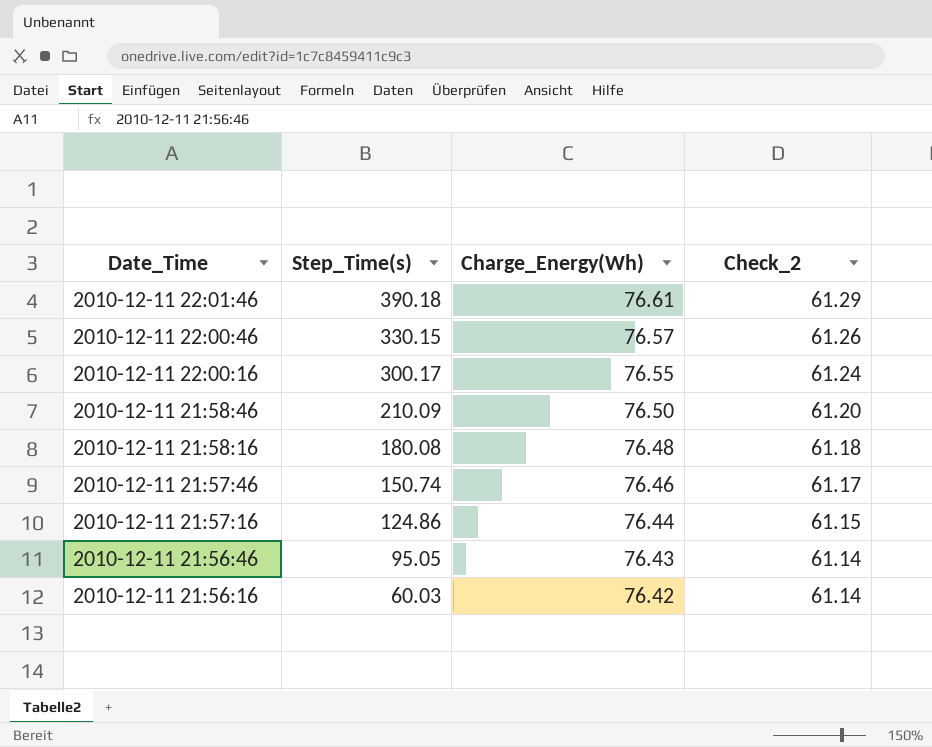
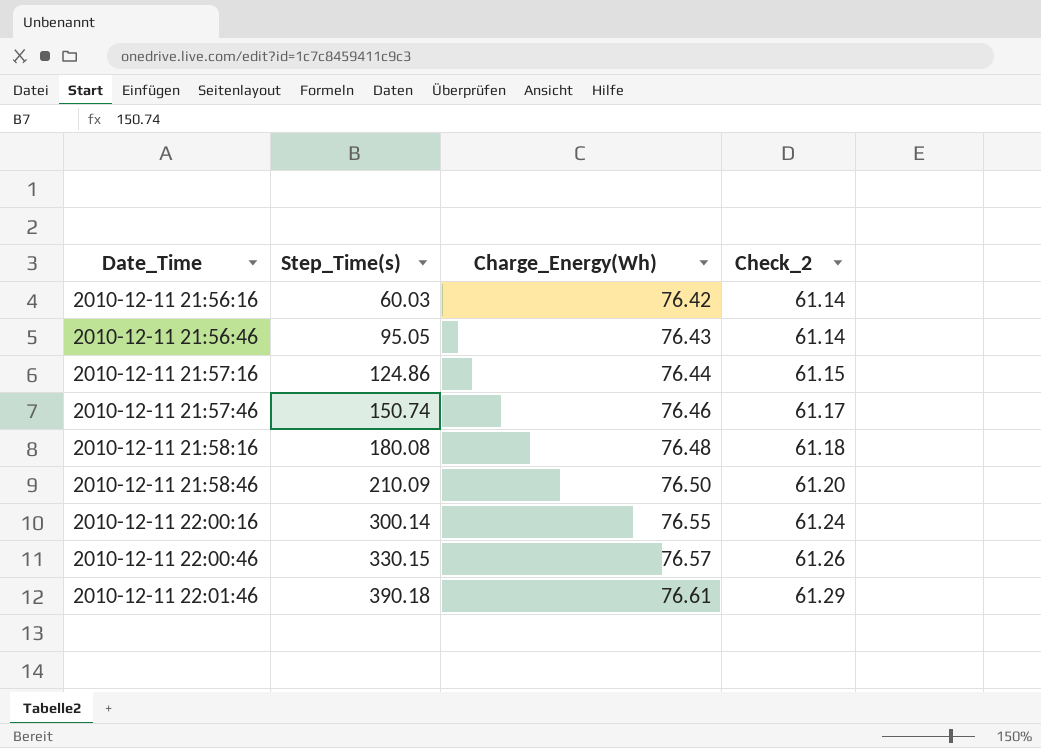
row order: Date_Time descending -> Date_Time ascending
2010-12-11 22:00:16 | Step_Time(s): 300.17 -> 300.14

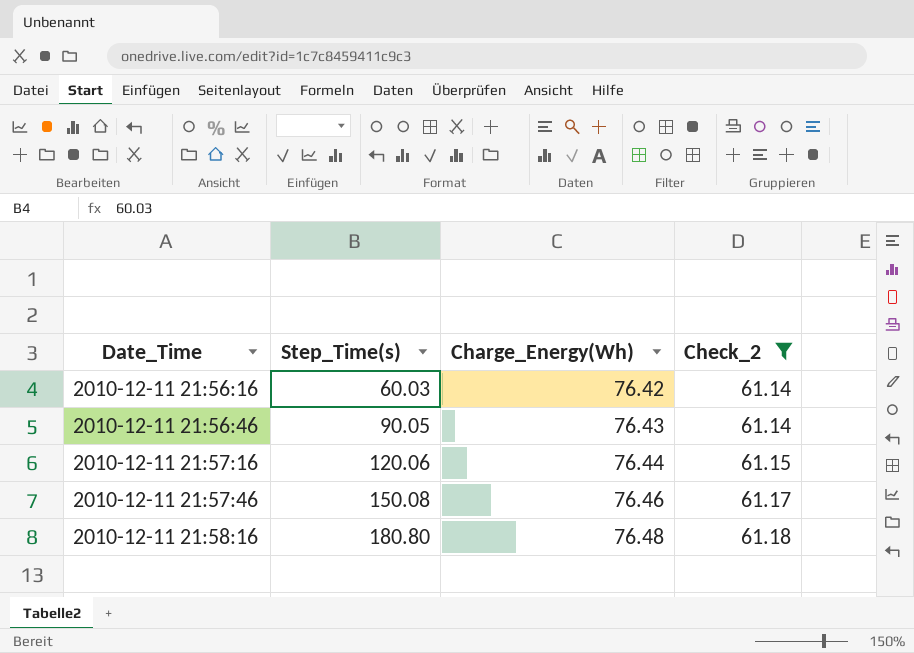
filter: none -> Check_2 <= 61.18
2010-12-11 21:56:46 | Step_Time(s): 95.05 -> 90.05
2010-12-11 21:57:16 | Step_Time(s): 124.86 -> 120.06
2010-12-11 21:57:46 | Step_Time(s): 150.74 -> 150.08
2010-12-11 21:58:16 | Step_Time(s): 180.08 -> 180.80

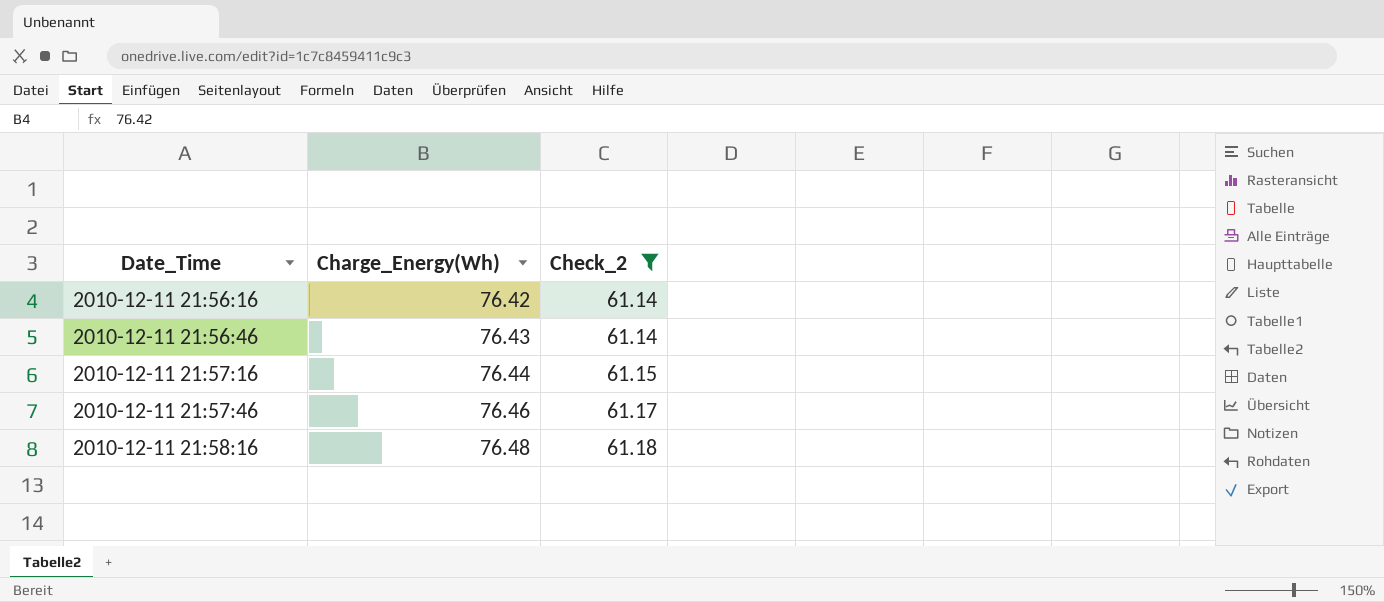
column Step_Time(s) | position: 2 -> none

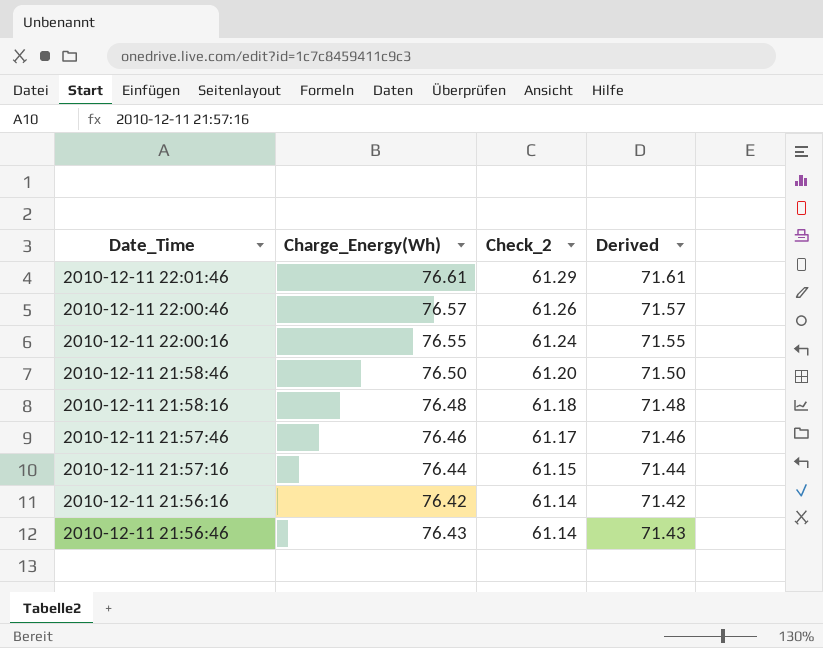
filter: Check_2 <= 61.18 -> none
row order: Date_Time ascending -> Check_2 descending
column Derived | formula: none -> [Charge_Energy(Wh)] - 5

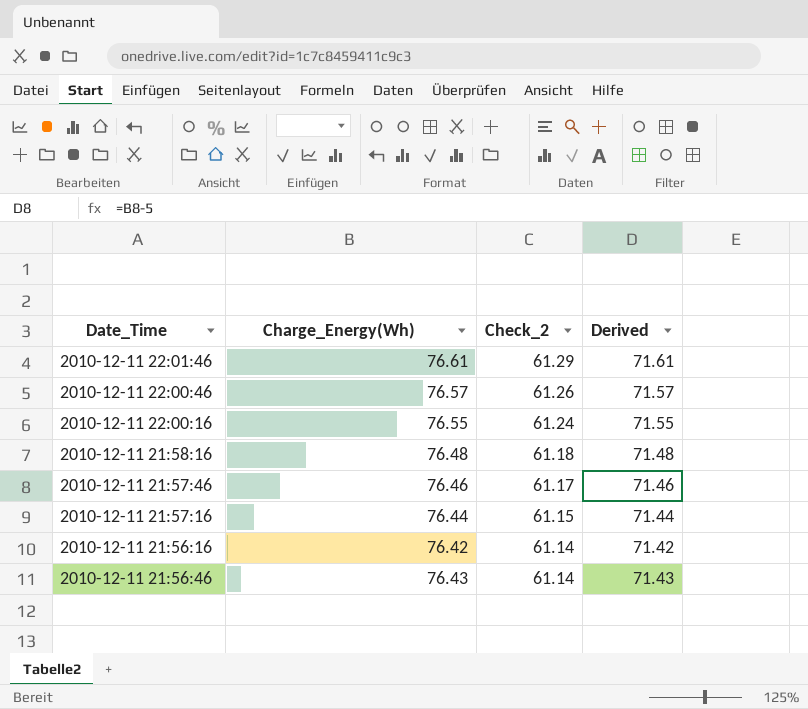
row 2010-12-11 21:58:46: 76.50 | 61.20 | 71.50 -> none

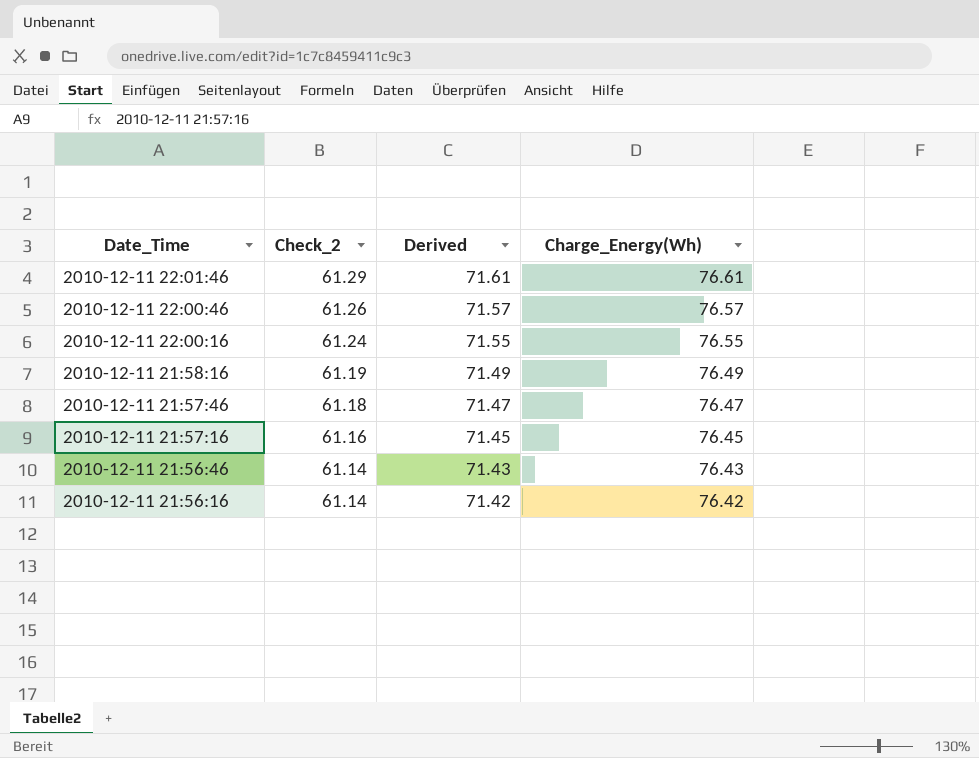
row order: Check_2 descending -> Date_Time descending
column Charge_Energy(Wh) | position: 2 -> 4
2010-12-11 21:58:16 | Check_2: 61.18 -> 61.19
2010-12-11 21:58:16 | Derived: 71.48 -> 71.49
2010-12-11 21:58:16 | Charge_Energy(Wh): 76.48 -> 76.49
2010-12-11 21:57:46 | Check_2: 61.17 -> 61.18
2010-12-11 21:57:46 | Derived: 71.46 -> 71.47
2010-12-11 21:57:46 | Charge_Energy(Wh): 76.46 -> 76.47
2010-12-11 21:57:16 | Check_2: 61.15 -> 61.16
2010-12-11 21:57:16 | Derived: 71.44 -> 71.45
2010-12-11 21:57:16 | Charge_Energy(Wh): 76.44 -> 76.45

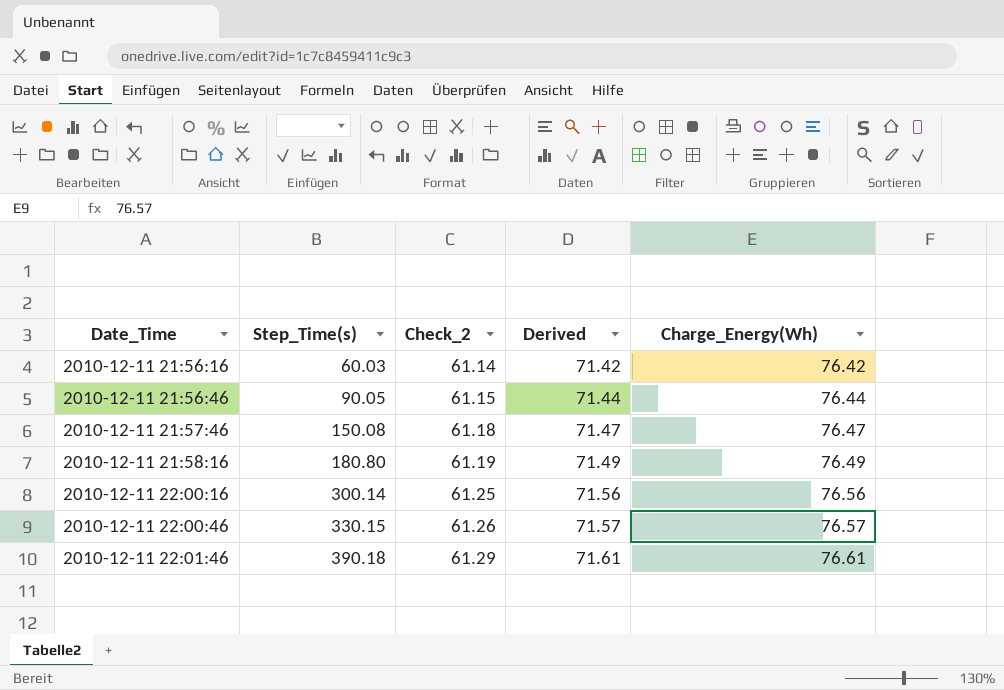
row order: Date_Time descending -> Date_Time ascending
column Step_Time(s) | position: none -> 2
row 2010-12-11 21:57:16: 61.16 | 71.45 | 76.45 -> none
2010-12-11 21:56:46 | Check_2: 61.14 -> 61.15
2010-12-11 21:56:46 | Derived: 71.43 -> 71.44
2010-12-11 21:56:46 | Charge_Energy(Wh): 76.43 -> 76.44
2010-12-11 22:00:16 | Check_2: 61.24 -> 61.25
2010-12-11 22:00:16 | Derived: 71.55 -> 71.56
2010-12-11 22:00:16 | Charge_Energy(Wh): 76.55 -> 76.56

